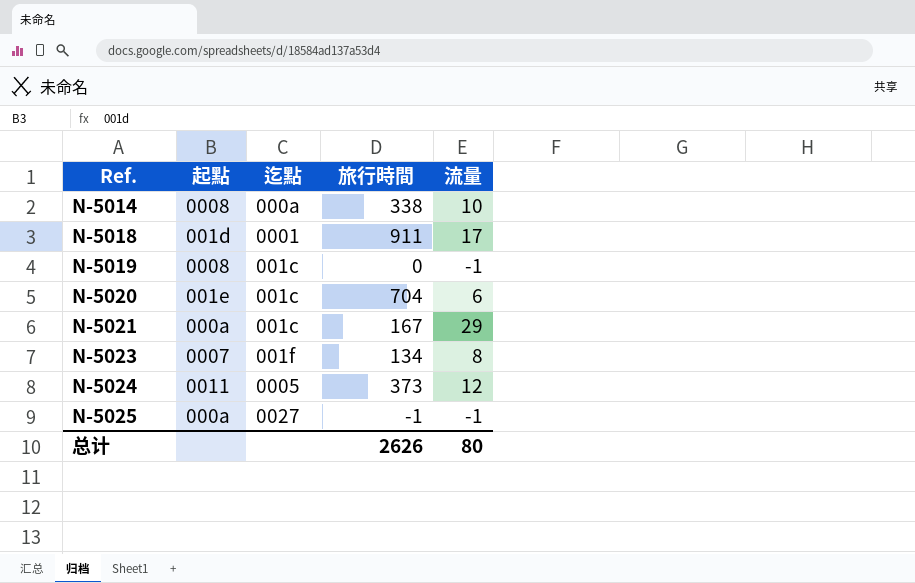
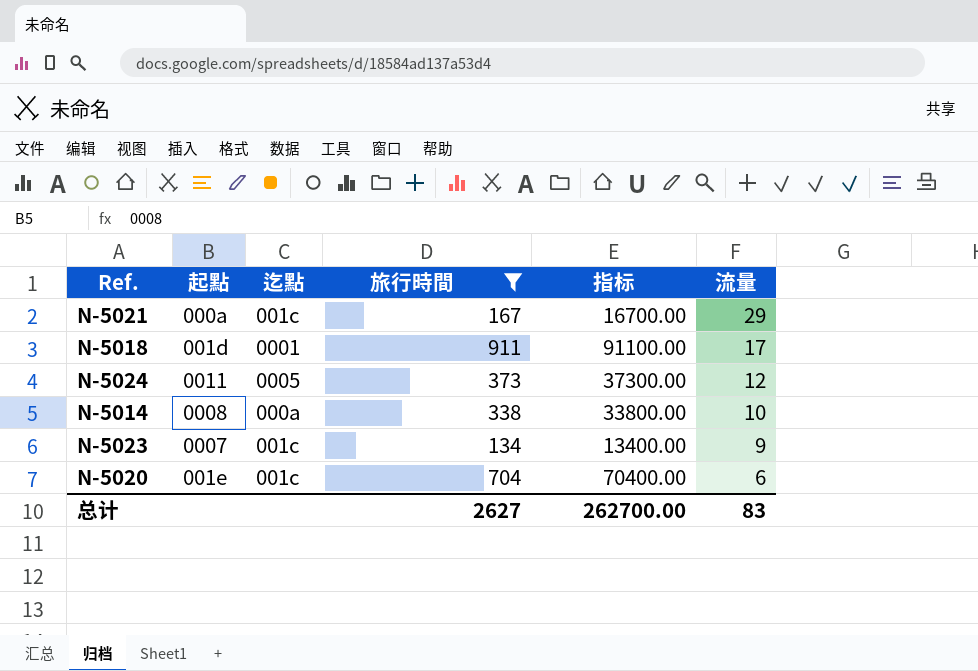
filter: none -> 旅行時間 >= 134
row order: Ref. ascending -> 流量 descending
column 指标 | formula: none -> [旅行時間] * 100
N-5023 | 迄點: 001f -> 001c
N-5023 | 流量: 8 -> 9
总计 | 旅行時間: 2626 -> 2627
总计 | 流量: 80 -> 83

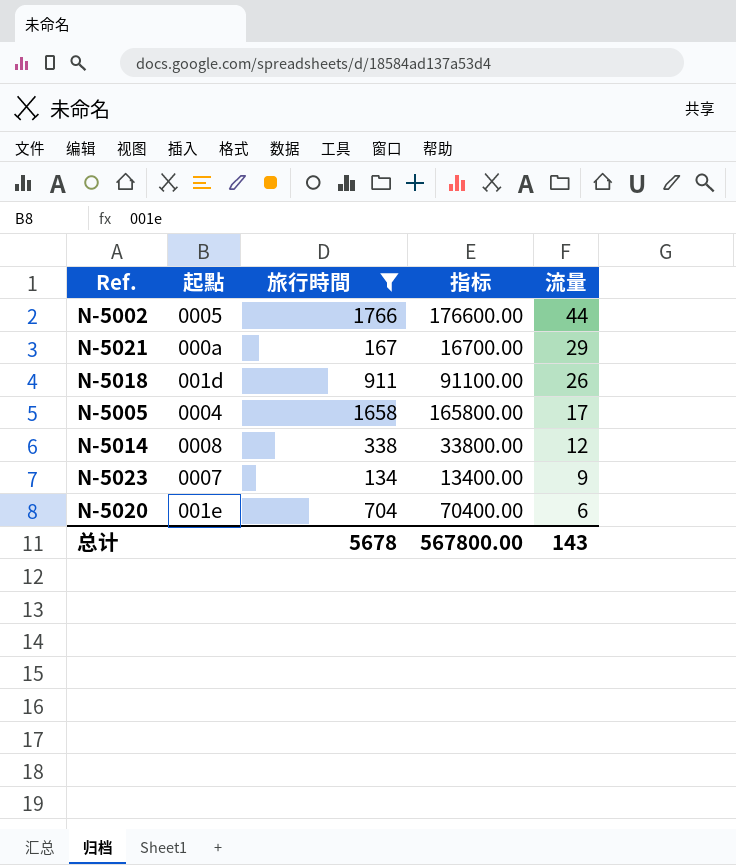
column 迄點 | position: 3 -> none
row N-5024: 0011 | 0005 | 373 | 37300.00 | 12 -> none
row N-5002: none -> 0005 | 1766 | 176600.00 | 44
N-5018 | 流量: 17 -> 26
row N-5005: none -> 0004 | 1658 | 165800.00 | 17
N-5014 | 流量: 10 -> 12
总计 | 旅行時間: 2627 -> 5678
总计 | 指标: 262700.00 -> 567800.00
总计 | 流量: 83 -> 143

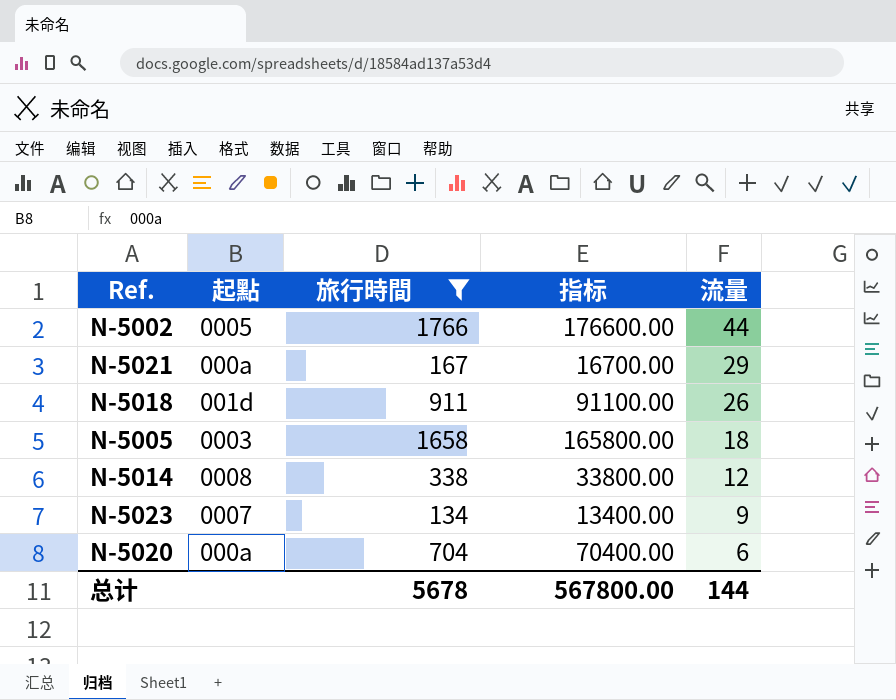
N-5005 | 起點: 0004 -> 0003
N-5005 | 流量: 17 -> 18
N-5020 | 起點: 001e -> 000a
总计 | 流量: 143 -> 144

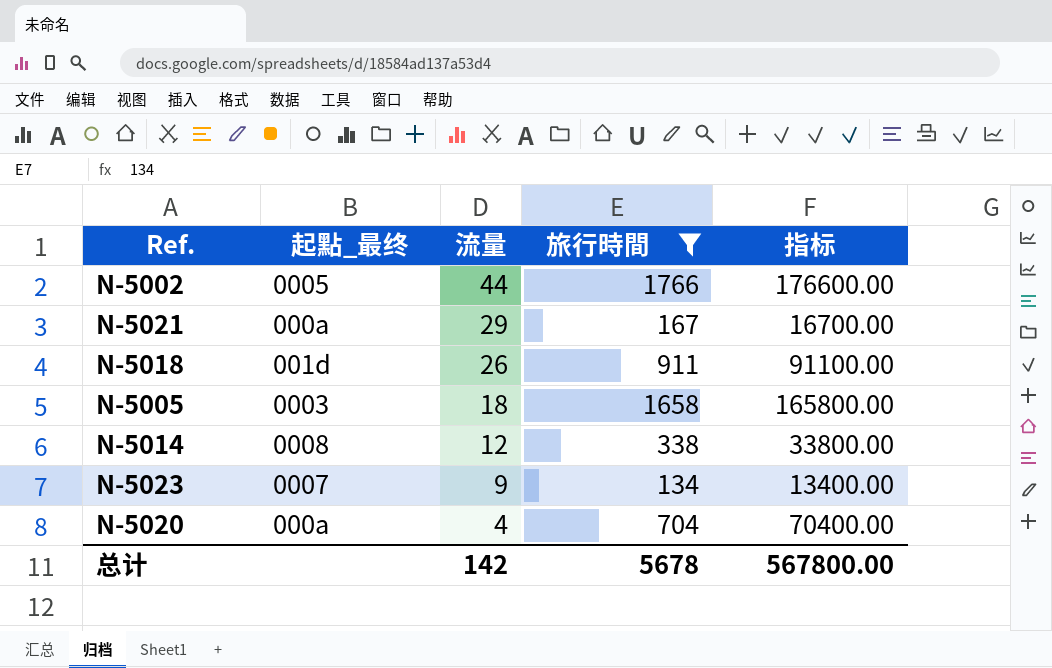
column name: 起點 -> 起點_最终
column 流量 | position: 5 -> 3
N-5020 | 流量: 6 -> 4
总计 | 流量: 144 -> 142

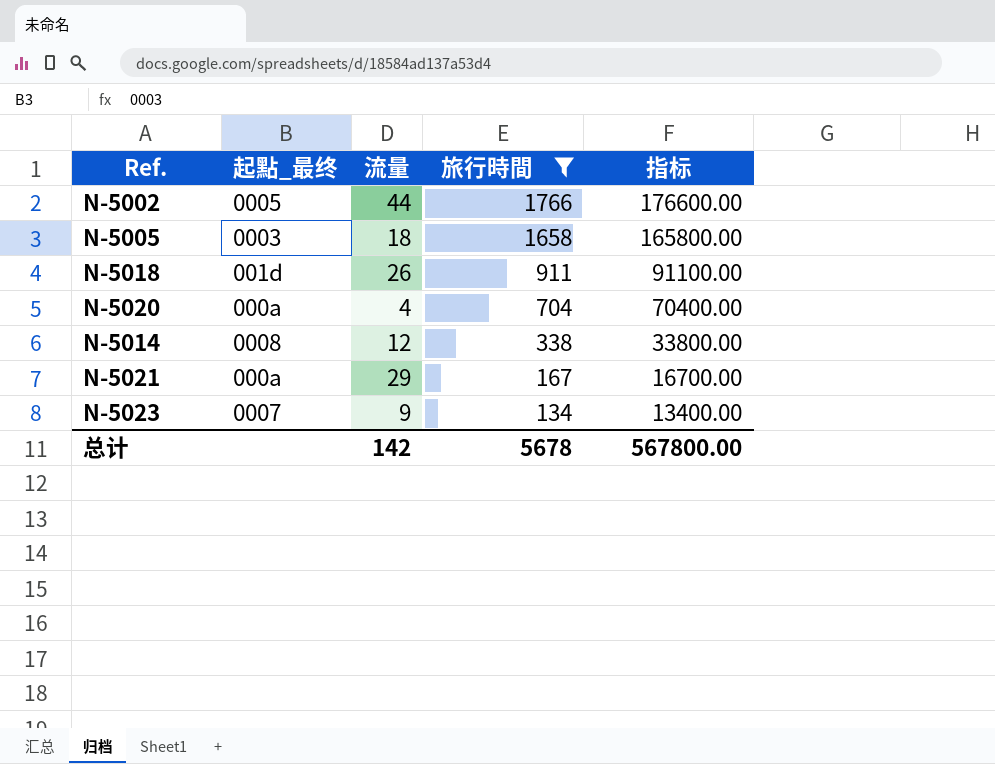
row order: 流量 descending -> 旅行時間 descending

